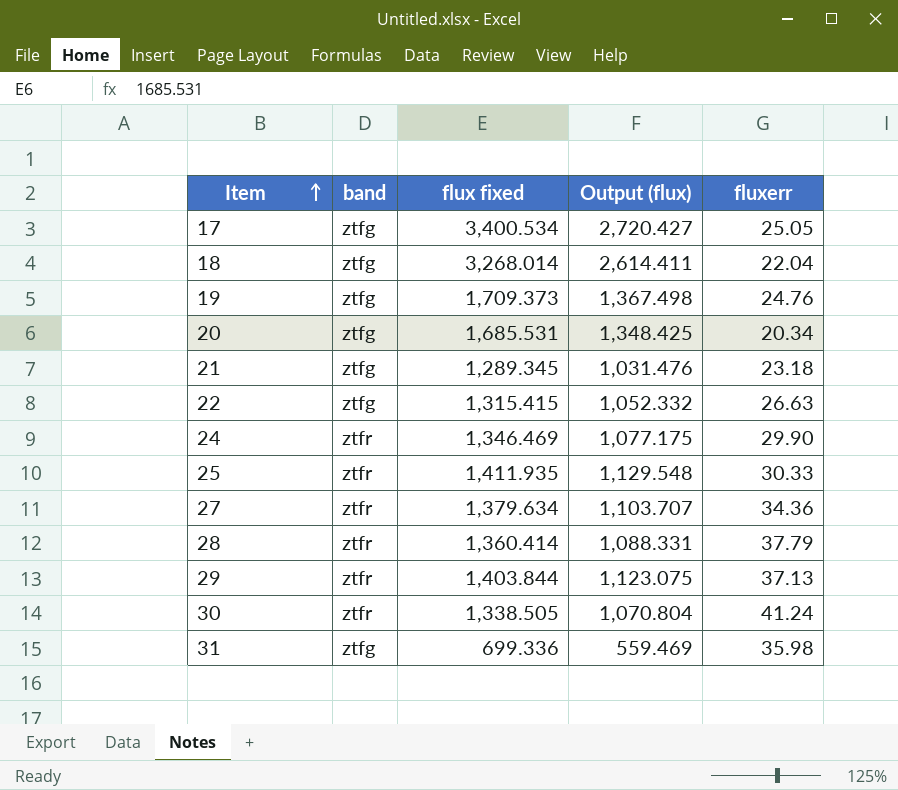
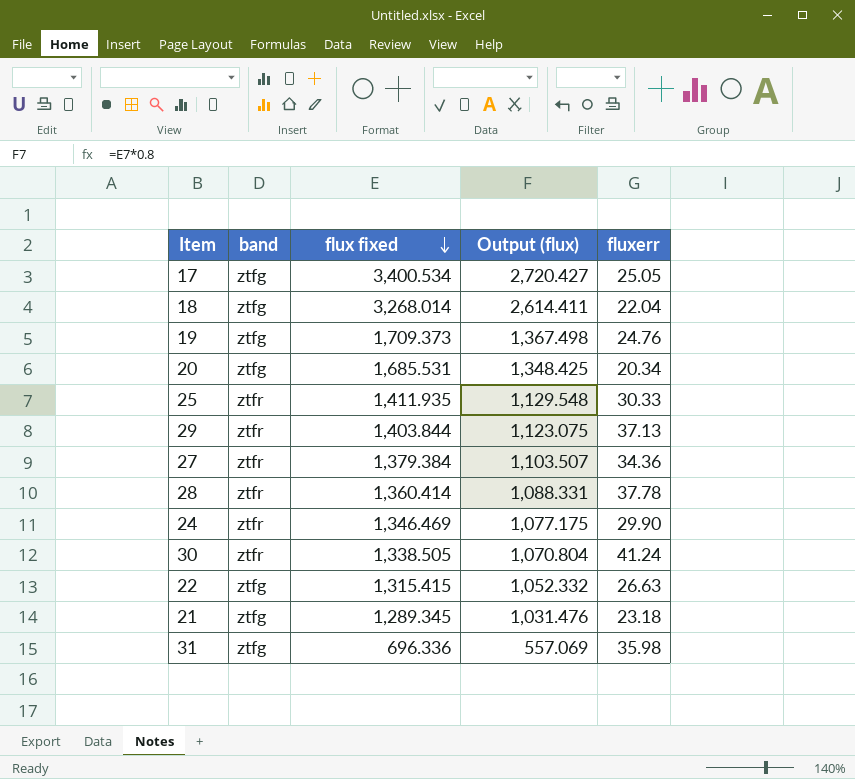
row order: Item ascending -> flux fixed descending
27 | flux fixed: 1,379.634 -> 1,379.384
27 | Output (flux): 1,103.707 -> 1,103.507
28 | fluxerr: 37.79 -> 37.78
31 | flux fixed: 699.336 -> 696.336
31 | Output (flux): 559.469 -> 557.069

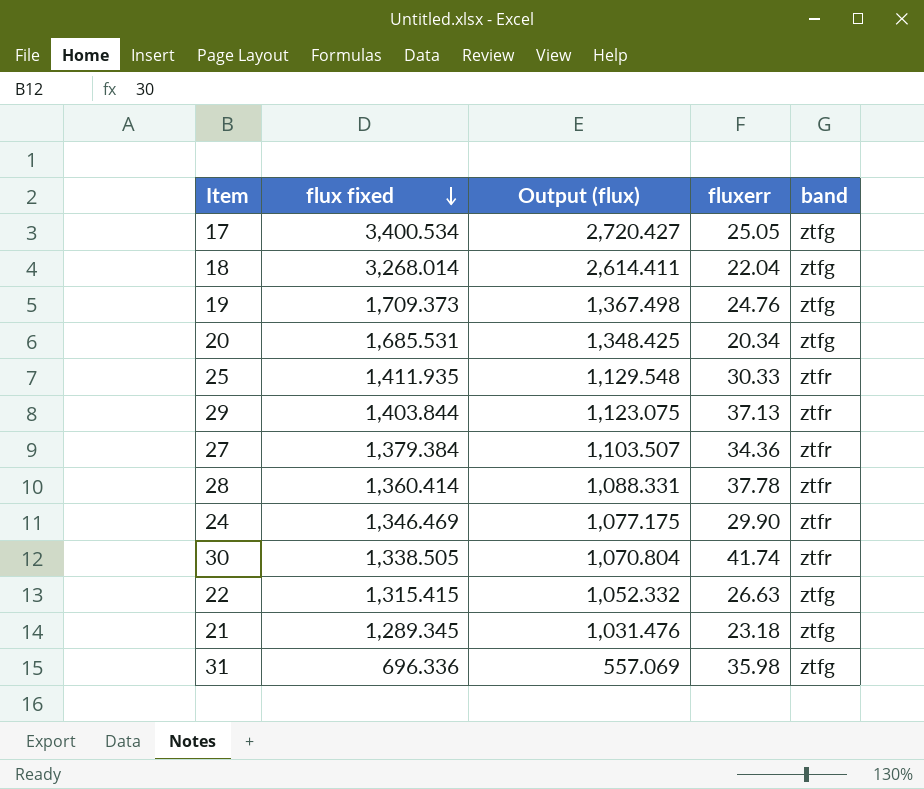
column band | position: 2 -> 5
30 | fluxerr: 41.24 -> 41.74

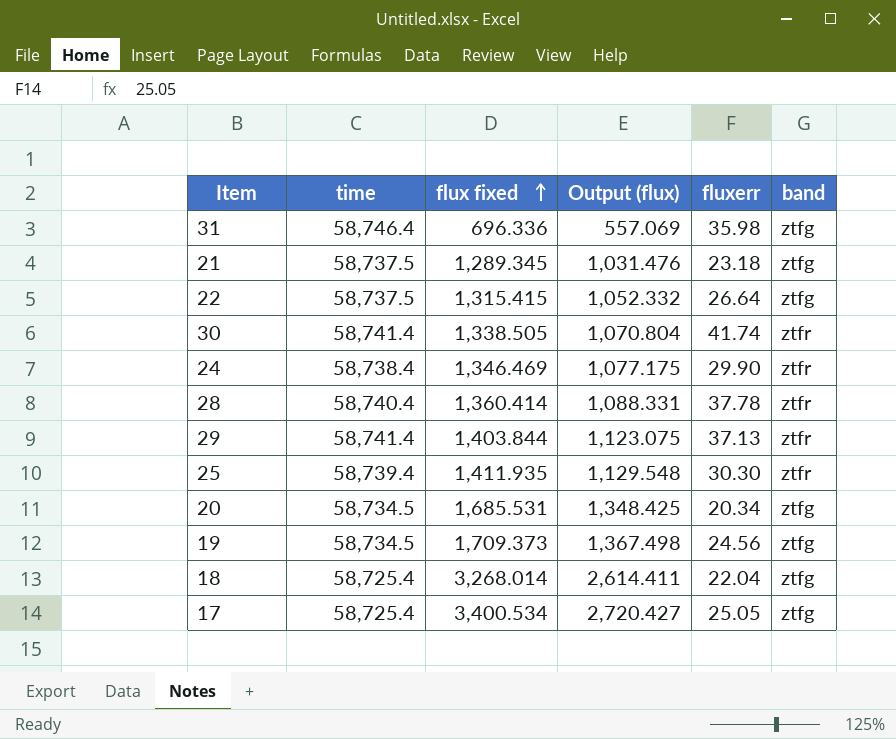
row order: flux fixed descending -> flux fixed ascending
column time | position: none -> 2
row 27: 1,379.384 | 1,103.507 | 34.36 | ztfr -> none
22 | fluxerr: 26.63 -> 26.64
25 | fluxerr: 30.33 -> 30.30
19 | fluxerr: 24.76 -> 24.56

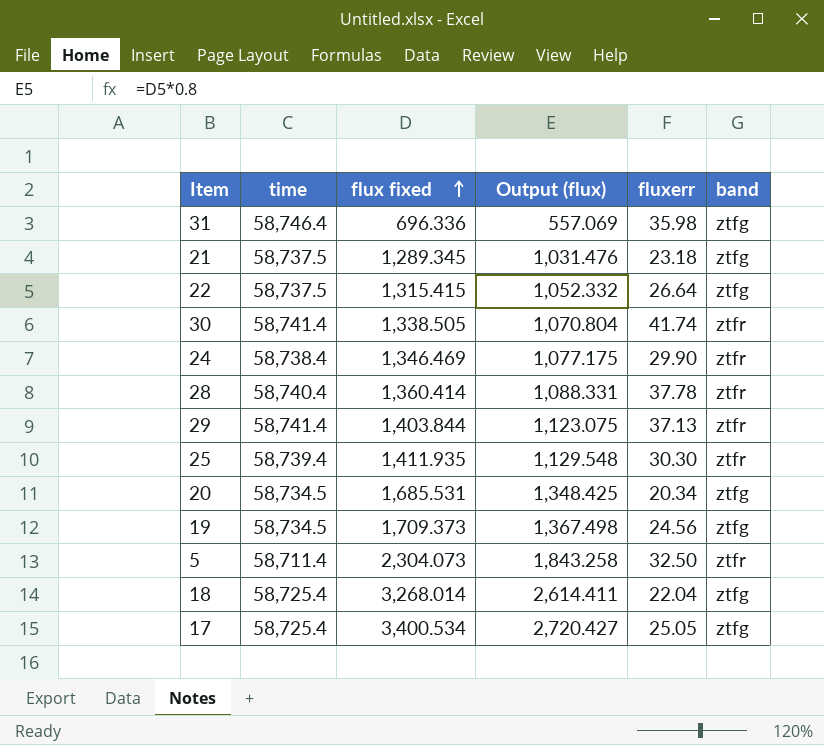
row 5: none -> 58,711.4 | 2,304.073 | 1,843.258 | 32.50 | ztfr

